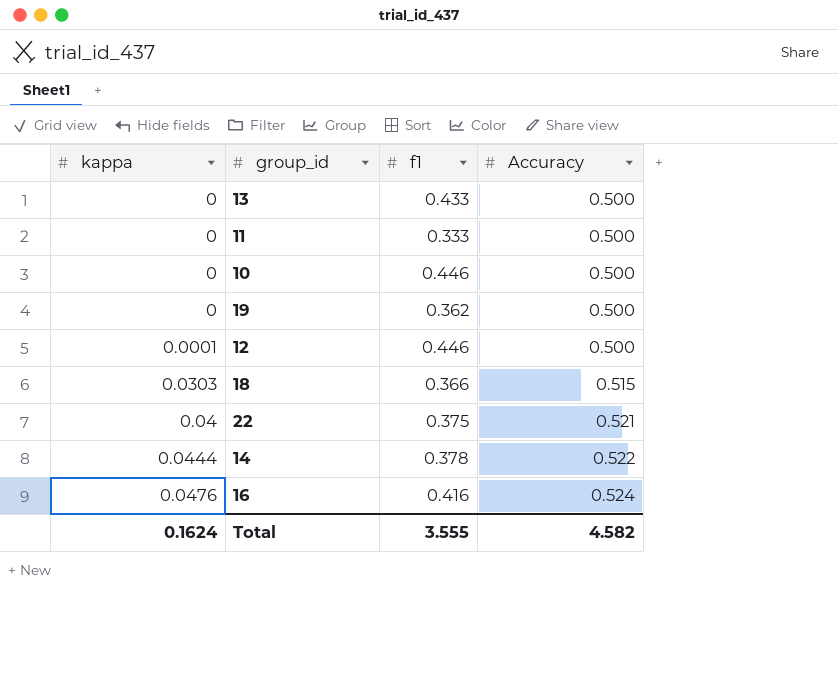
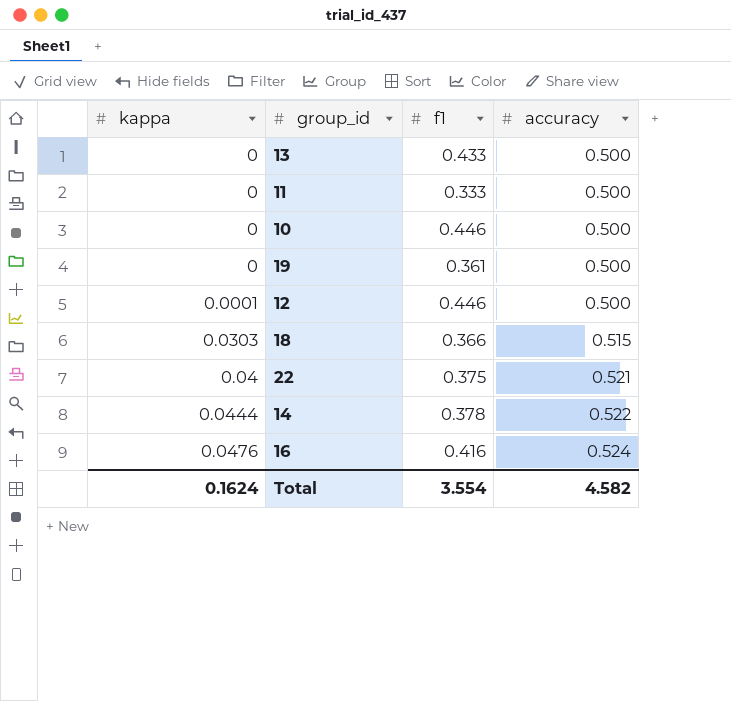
column name: Accuracy -> accuracy
19 | f1: 0.362 -> 0.361
Total | f1: 3.555 -> 3.554

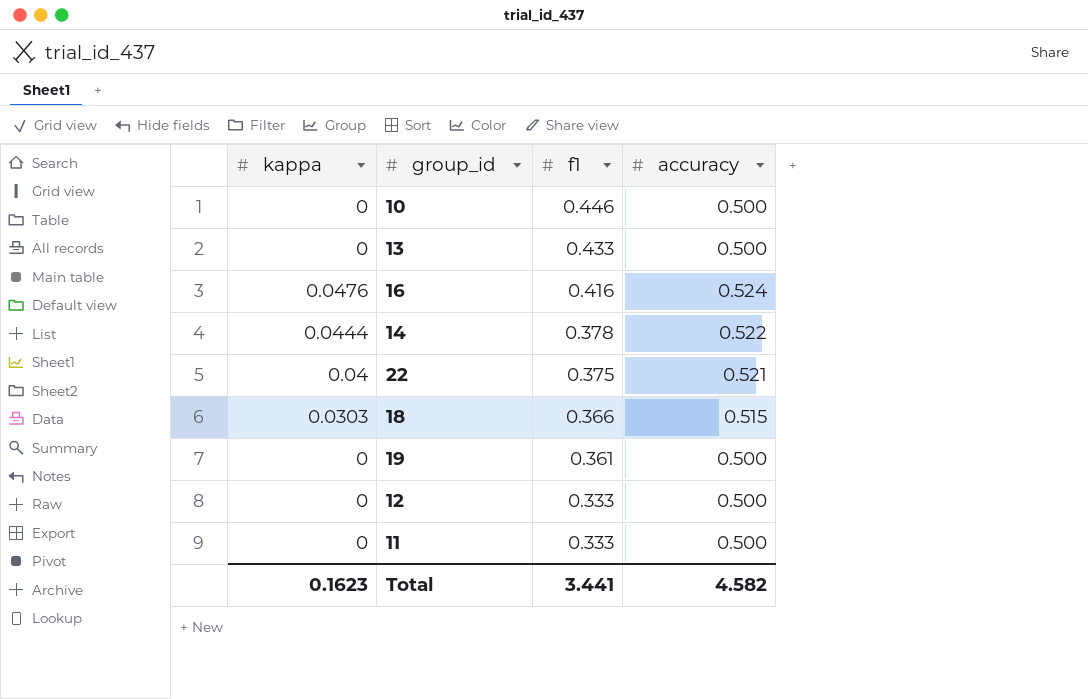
row order: kappa ascending -> f1 descending
12 | kappa: 0.0001 -> 0
12 | f1: 0.446 -> 0.333
Total | kappa: 0.1624 -> 0.1623
Total | f1: 3.554 -> 3.441

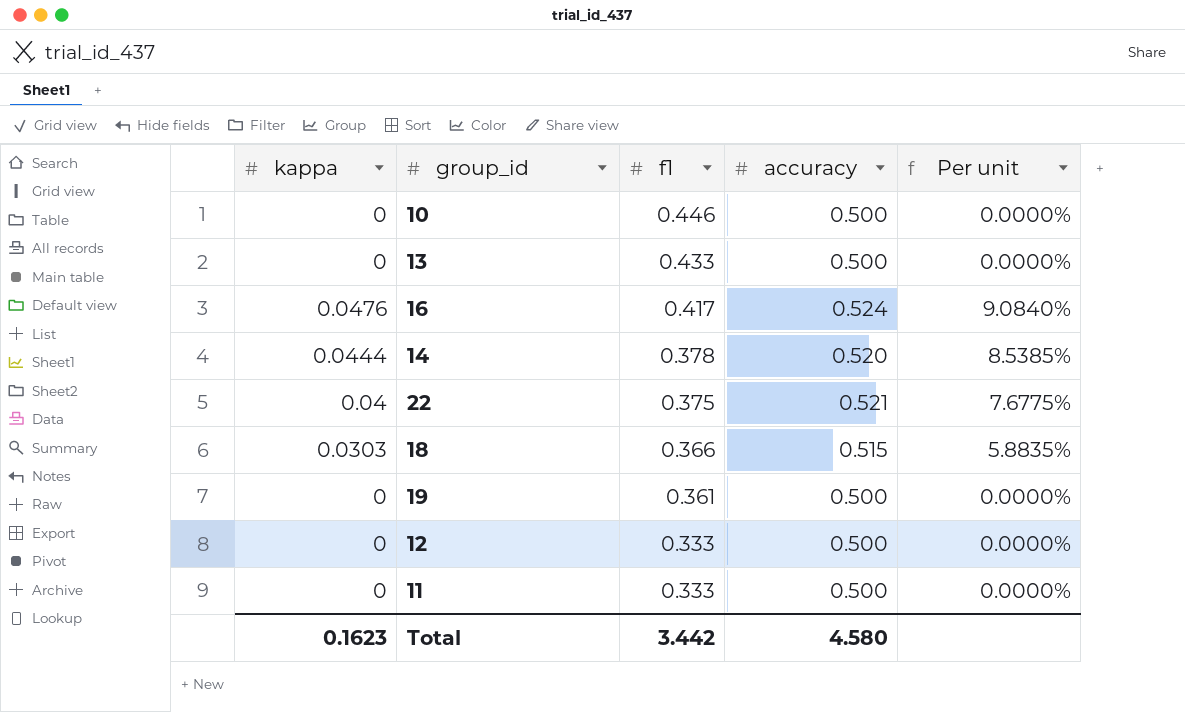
column Per unit | formula: none -> [kappa] / [accuracy]
16 | f1: 0.416 -> 0.417
14 | accuracy: 0.522 -> 0.520
Total | f1: 3.441 -> 3.442
Total | accuracy: 4.582 -> 4.580

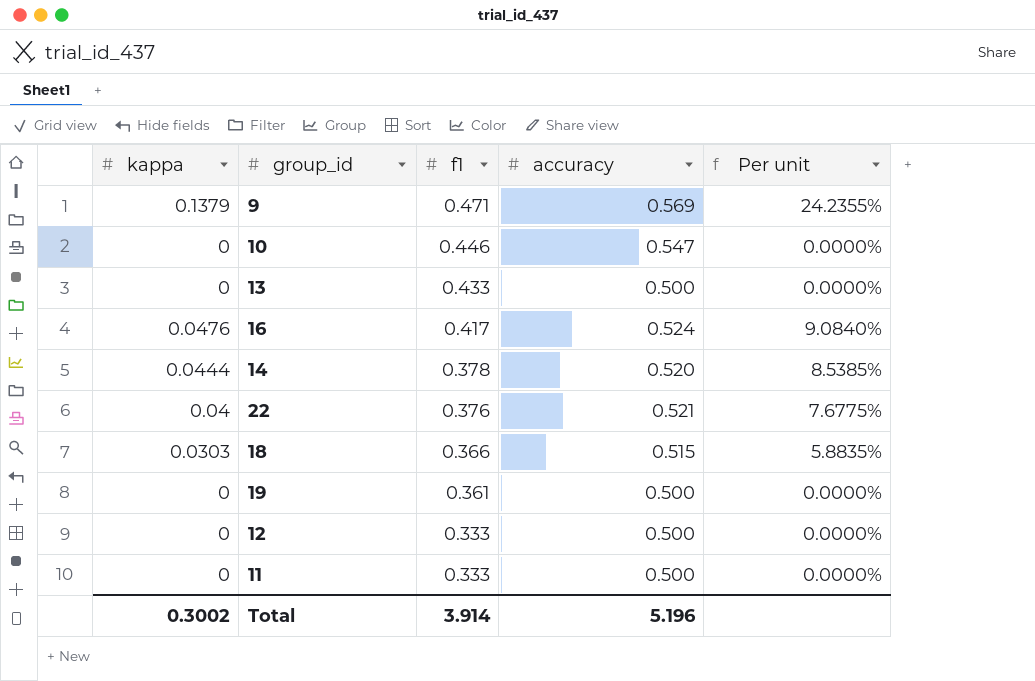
row 9: none -> 0.1379 | 0.471 | 0.569 | 24.2355%
10 | accuracy: 0.500 -> 0.547
22 | f1: 0.375 -> 0.376
Total | kappa: 0.1623 -> 0.3002
Total | f1: 3.442 -> 3.914
Total | accuracy: 4.580 -> 5.196

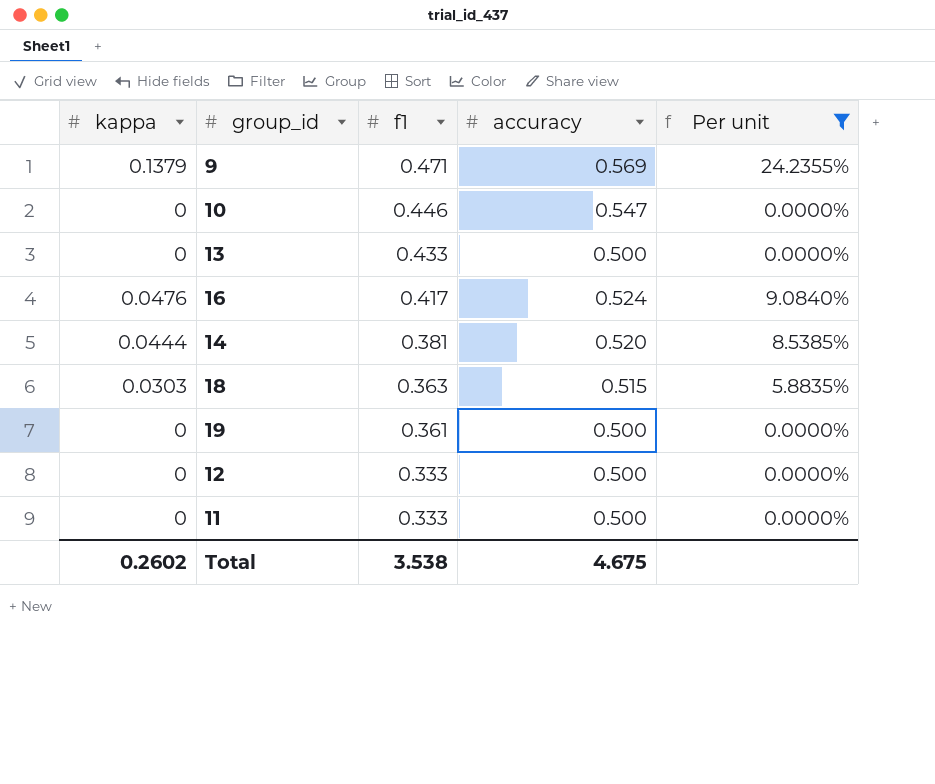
filter: none -> Per unit != 7.6775%
14 | f1: 0.378 -> 0.381
18 | f1: 0.366 -> 0.363
Total | kappa: 0.3002 -> 0.2602
Total | f1: 3.914 -> 3.538
Total | accuracy: 5.196 -> 4.675

